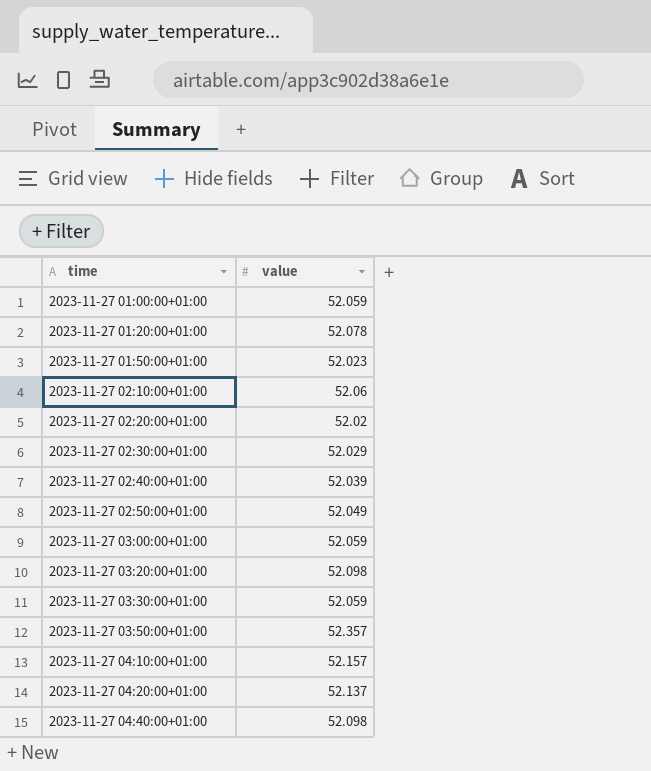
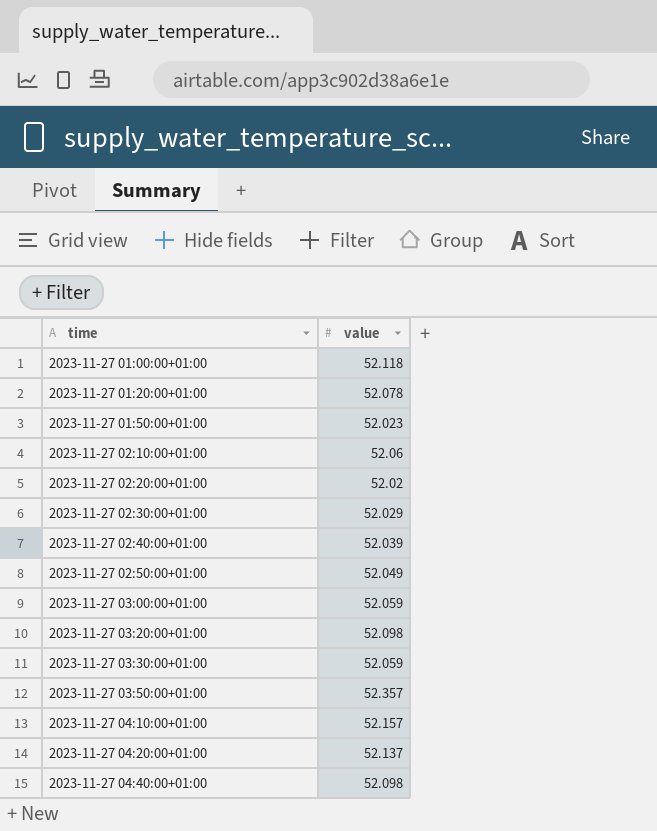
2023-11-27 01:00:00+01:00 | value: 52.059 -> 52.118

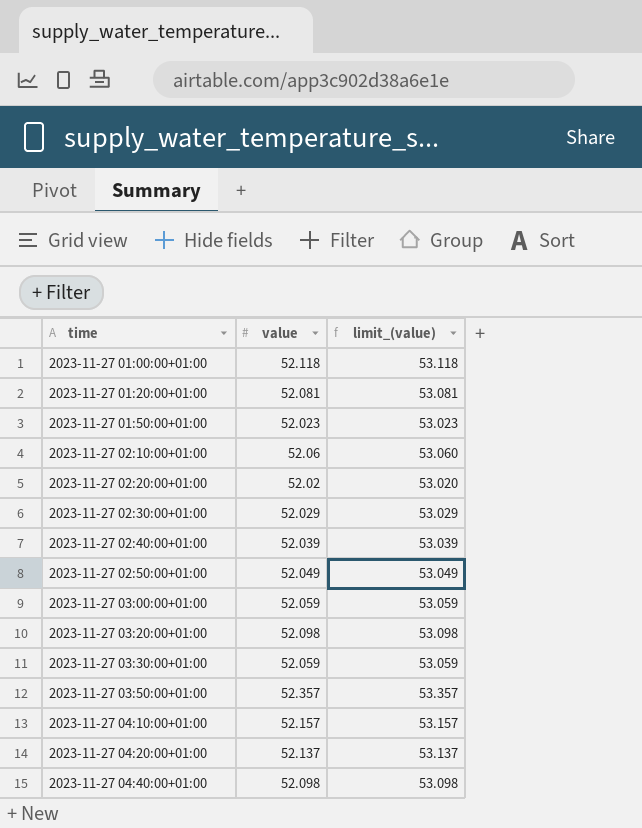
column limit_(value) | formula: none -> [value] + 1
2023-11-27 01:20:00+01:00 | value: 52.078 -> 52.081

